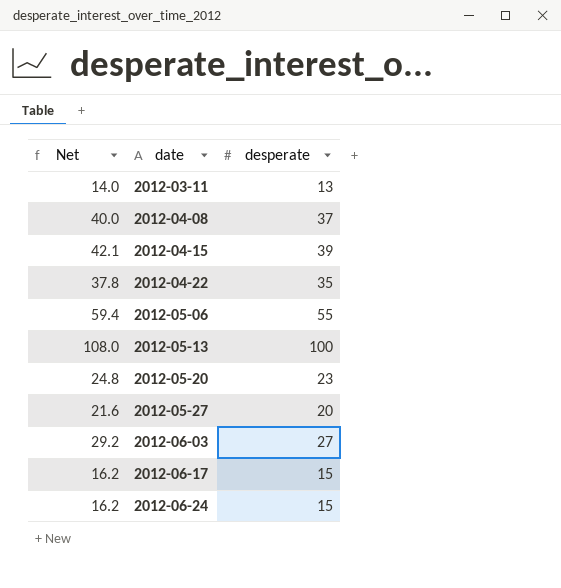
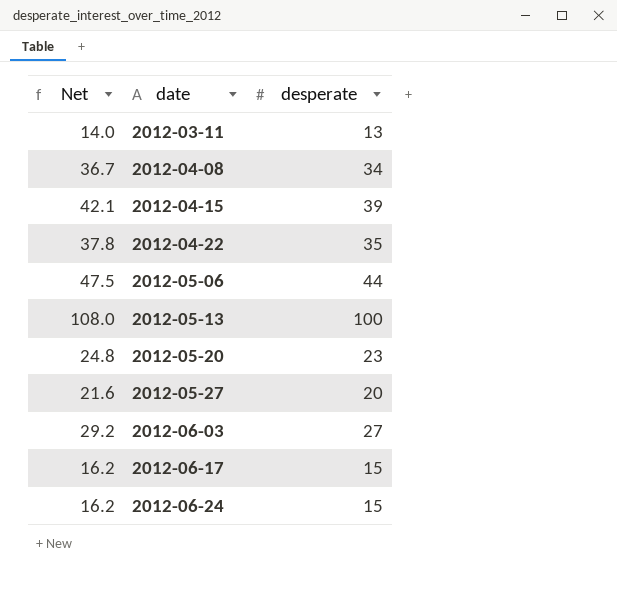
2012-04-08 | Net: 40.0 -> 36.7
2012-04-08 | desperate: 37 -> 34
2012-05-06 | Net: 59.4 -> 47.5
2012-05-06 | desperate: 55 -> 44

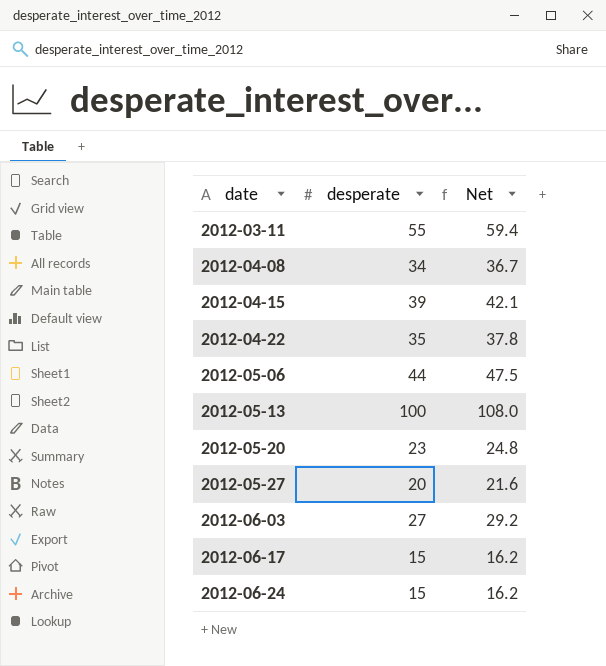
column Net | position: 1 -> 3
2012-03-11 | desperate: 13 -> 55
2012-03-11 | Net: 14.0 -> 59.4

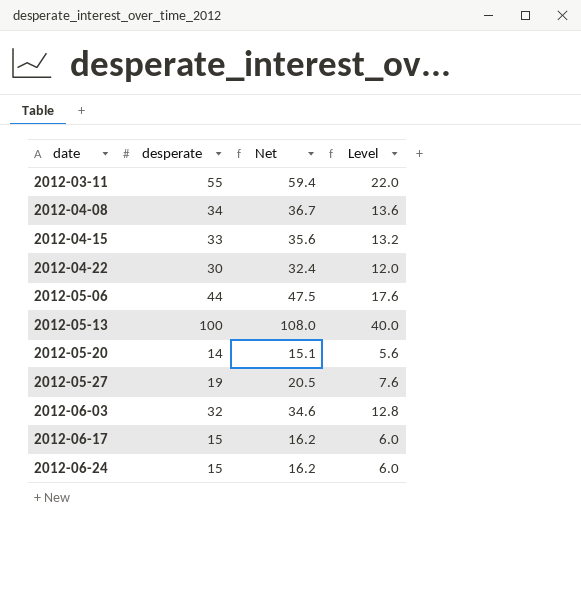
column Level | formula: none -> [desperate] * 0.4
2012-04-15 | desperate: 39 -> 33
2012-04-15 | Net: 42.1 -> 35.6
2012-04-22 | desperate: 35 -> 30
2012-04-22 | Net: 37.8 -> 32.4
2012-05-20 | desperate: 23 -> 14
2012-05-20 | Net: 24.8 -> 15.1
2012-05-27 | desperate: 20 -> 19
2012-05-27 | Net: 21.6 -> 20.5
2012-06-03 | desperate: 27 -> 32
2012-06-03 | Net: 29.2 -> 34.6

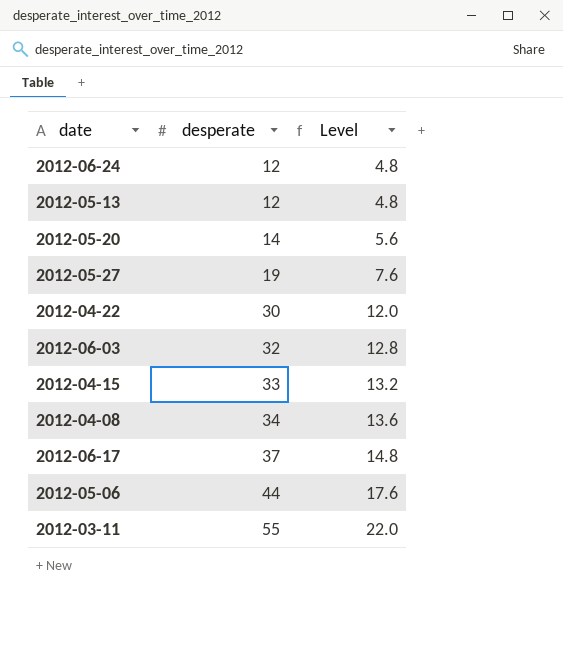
row order: date ascending -> desperate ascending
column Net | formula: [desperate] * 1.08 -> none
2012-06-24 | desperate: 15 -> 12
2012-06-24 | Level: 6.0 -> 4.8
2012-05-13 | desperate: 100 -> 12
2012-05-13 | Level: 40.0 -> 4.8
2012-06-17 | desperate: 15 -> 37
2012-06-17 | Level: 6.0 -> 14.8

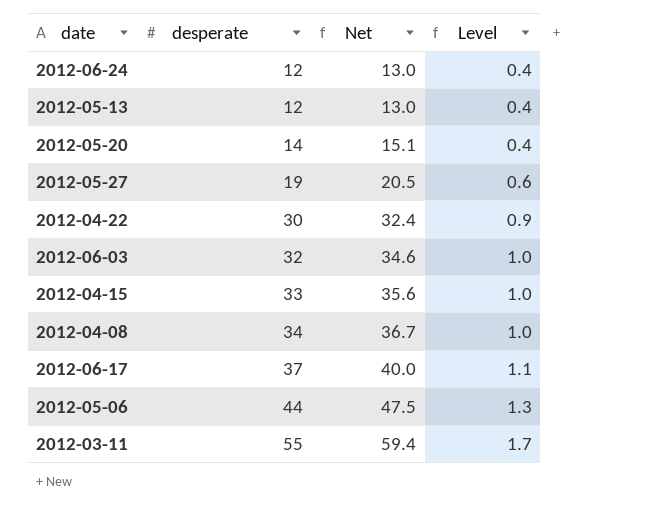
column Net | formula: none -> [desperate] * 1.08
column Level | formula: [desperate] * 0.4 -> [desperate] * 0.03

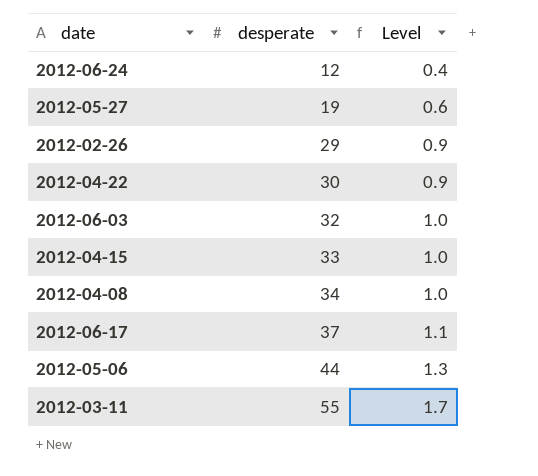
column Net | formula: [desperate] * 1.08 -> none
row 2012-05-13: 12 | 13.0 | 0.4 -> none
row 2012-05-20: 14 | 15.1 | 0.4 -> none
row 2012-02-26: none -> 29 | 0.9

